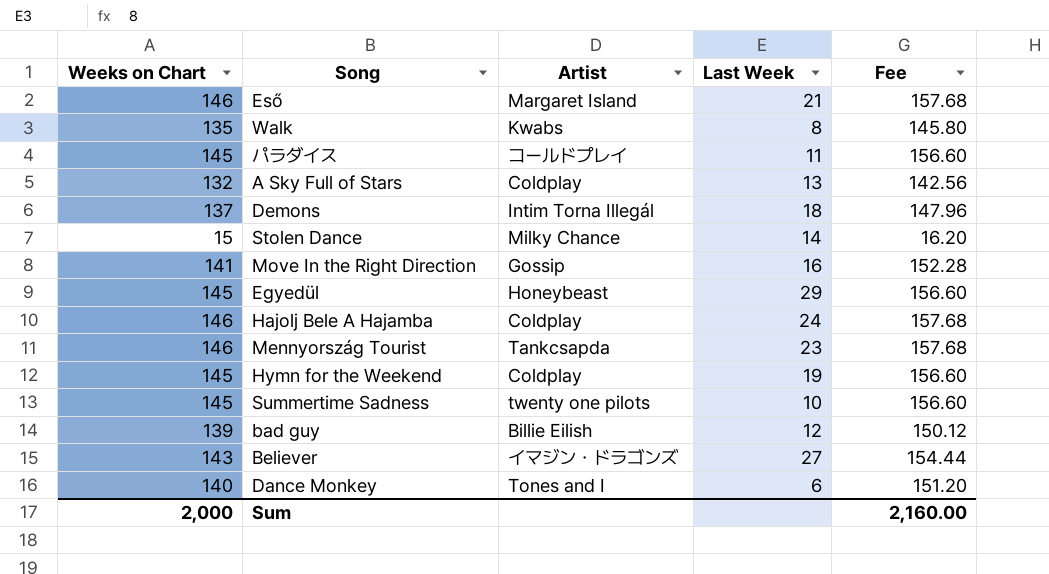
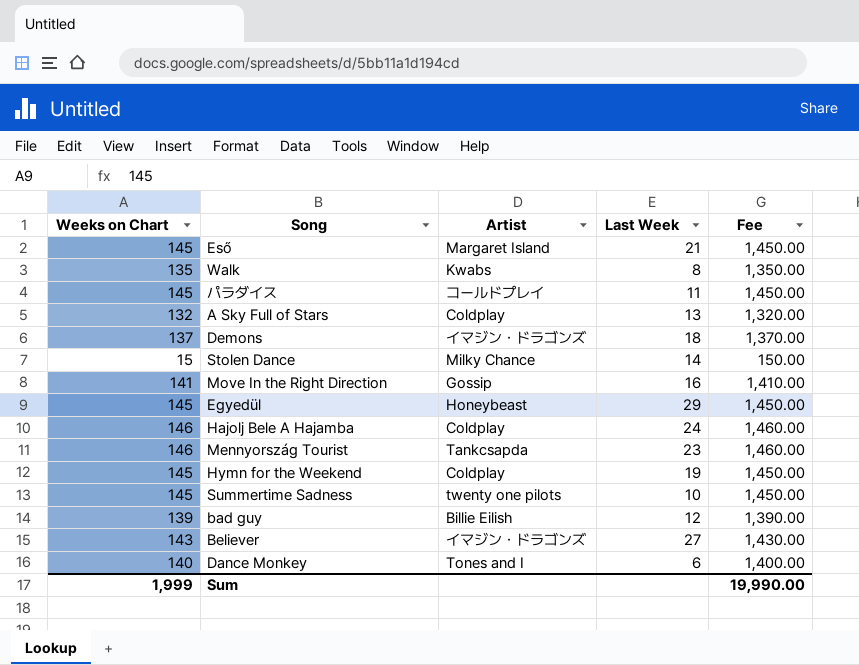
column Fee | formula: [Weeks on Chart] * 1.08 -> [Weeks on Chart] * 10
Eső | Weeks on Chart: 146 -> 145
Demons | Artist: Intim Torna Illegál -> イマジン・ドラゴンズ
Sum | Weeks on Chart: 2,000 -> 1,999
Sum | Fee: 2,160.00 -> 19,990.00

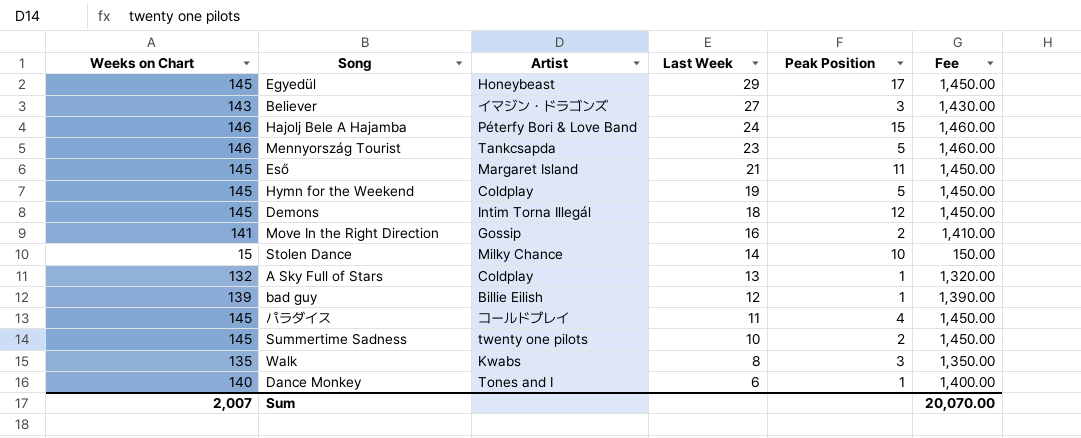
row order: none -> Last Week descending
column Peak Position | position: none -> 5
Hajolj Bele A Hajamba | Artist: Coldplay -> Péterfy Bori & Love Band
Demons | Weeks on Chart: 137 -> 145
Demons | Artist: イマジン・ドラゴンズ -> Intim Torna Illegál
Demons | Fee: 1,370.00 -> 1,450.00
Sum | Weeks on Chart: 1,999 -> 2,007
Sum | Fee: 19,990.00 -> 20,070.00

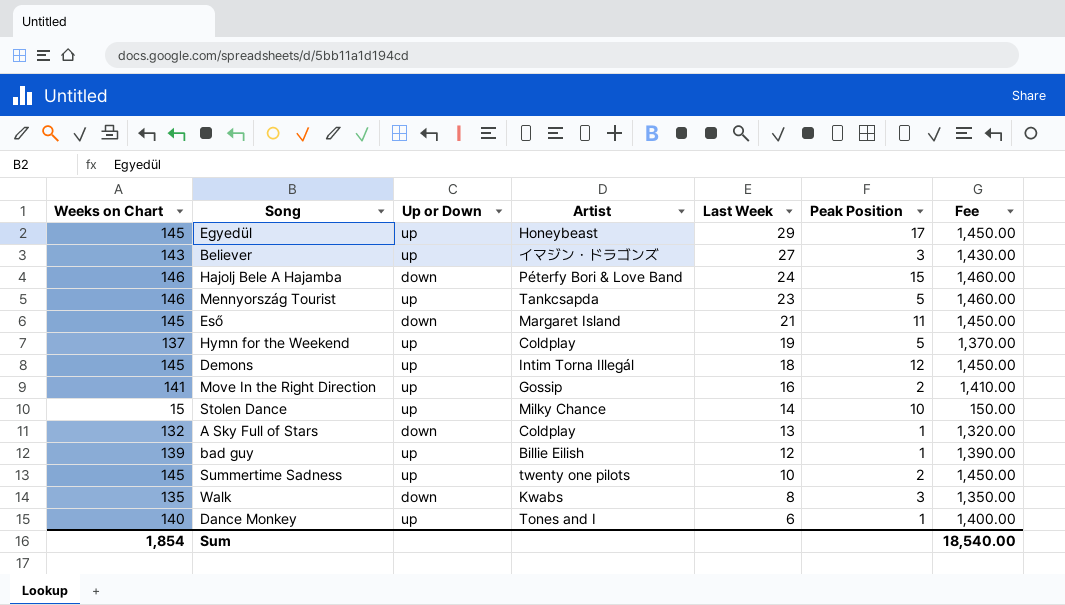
column Up or Down | position: none -> 3
row パラダイス: 145 | コールドプレイ | 11 | 4 | 1,450.00 -> none
Hymn for the Weekend | Weeks on Chart: 145 -> 137
Hymn for the Weekend | Fee: 1,450.00 -> 1,370.00
Sum | Weeks on Chart: 2,007 -> 1,854
Sum | Fee: 20,070.00 -> 18,540.00

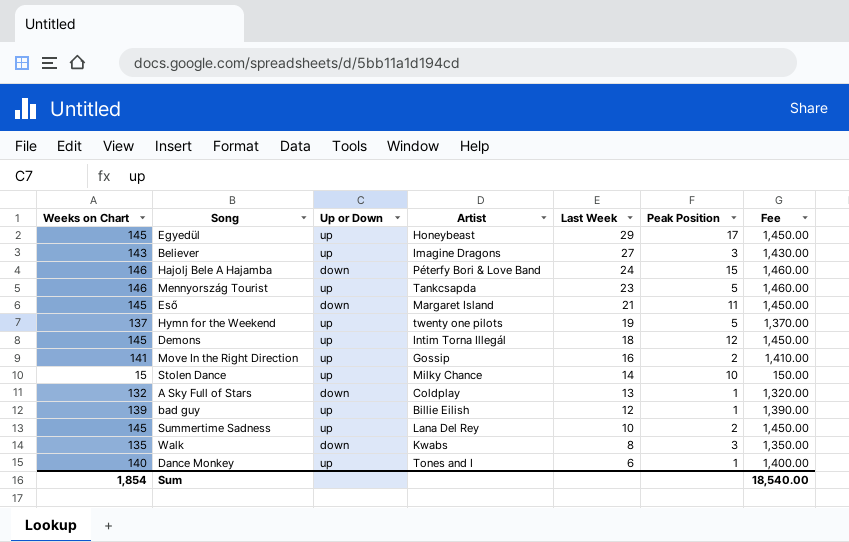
Believer | Artist: イマジン・ドラゴンズ -> Imagine Dragons
Hymn for the Weekend | Artist: Coldplay -> twenty one pilots
Summertime Sadness | Artist: twenty one pilots -> Lana Del Rey

